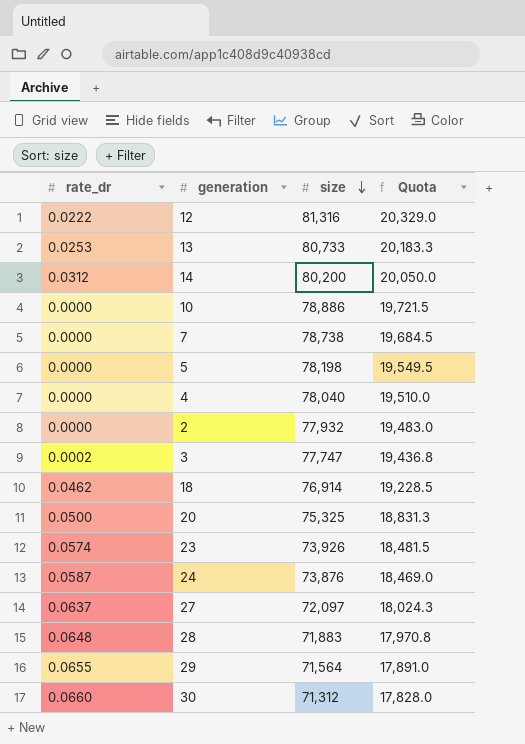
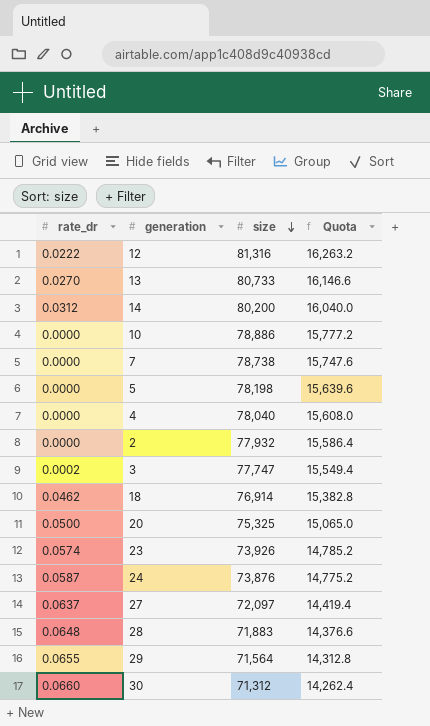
column Quota | formula: [size] * 0.25 -> [size] * 0.2
13 | rate_dr: 0.0253 -> 0.0270

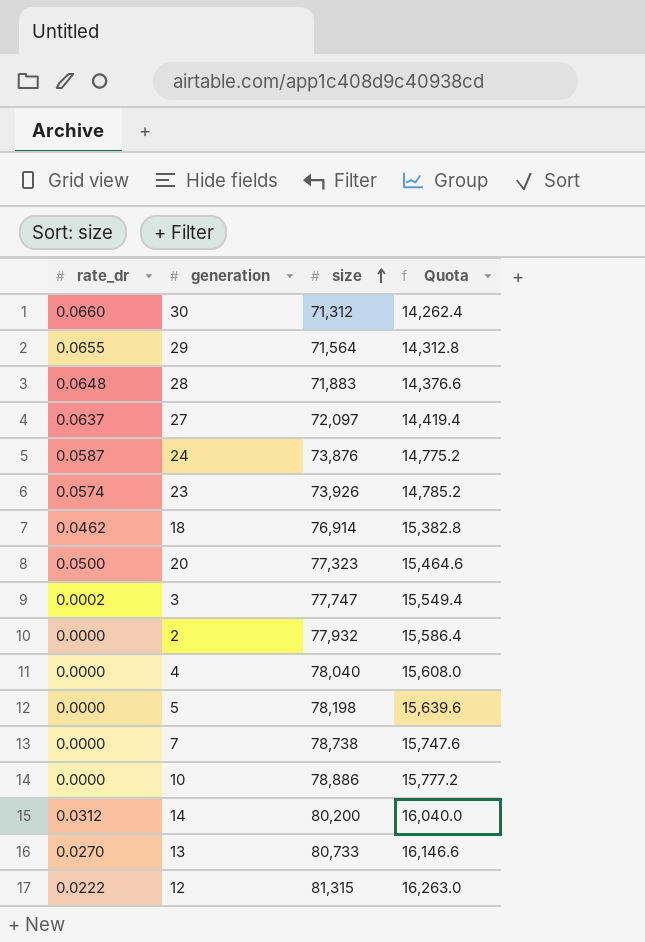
row order: size descending -> size ascending
20 | size: 75,325 -> 77,323
20 | Quota: 15,065.0 -> 15,464.6
12 | size: 81,316 -> 81,315
12 | Quota: 16,263.2 -> 16,263.0

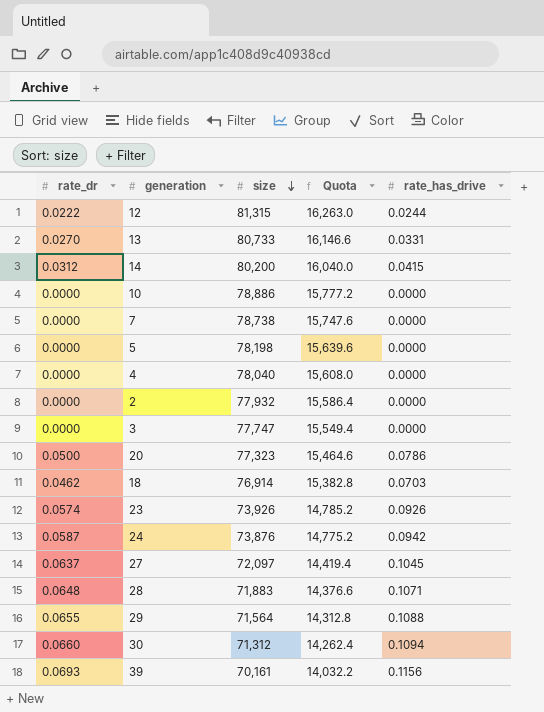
row order: size ascending -> size descending
column rate_has_drive | position: none -> 5
3 | rate_dr: 0.0002 -> 0.0000
row 39: none -> 0.0693 | 70,161 | 14,032.2 | 0.1156

